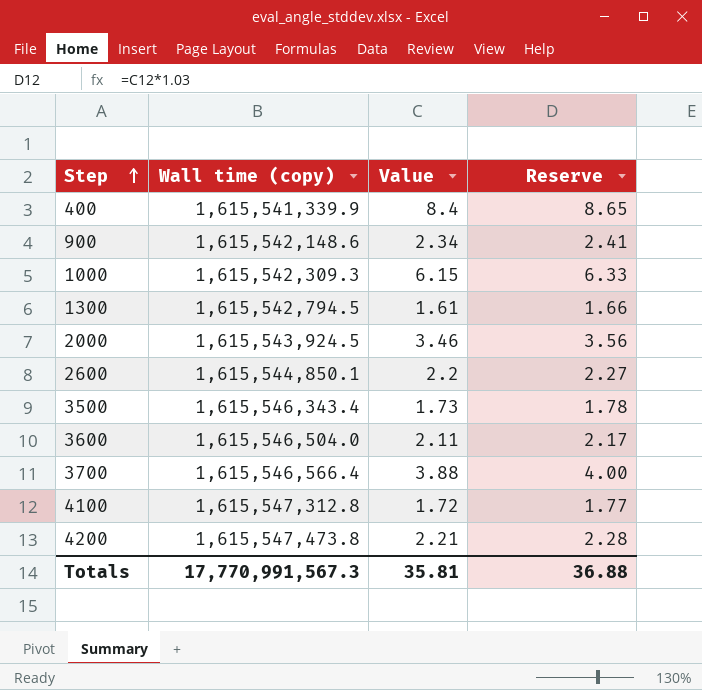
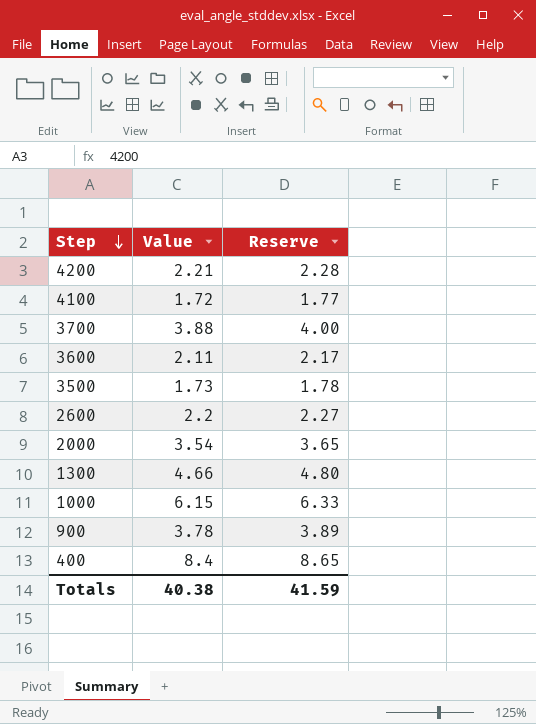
row order: Step ascending -> Step descending
column Wall time (copy) | position: 2 -> none
2000 | Value: 3.46 -> 3.54
2000 | Reserve: 3.56 -> 3.65
1300 | Value: 1.61 -> 4.66
1300 | Reserve: 1.66 -> 4.80
900 | Value: 2.34 -> 3.78
900 | Reserve: 2.41 -> 3.89
Totals | Value: 35.81 -> 40.38
Totals | Reserve: 36.88 -> 41.59

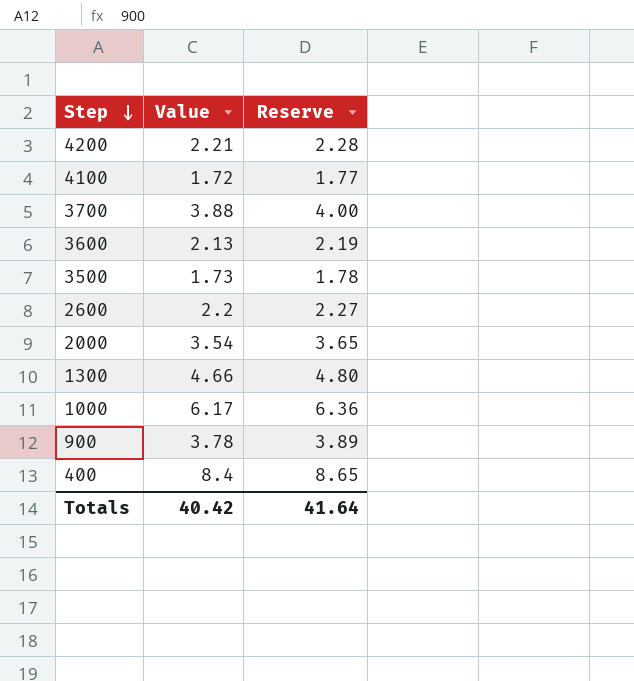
3600 | Value: 2.11 -> 2.13
3600 | Reserve: 2.17 -> 2.19
1000 | Value: 6.15 -> 6.17
1000 | Reserve: 6.33 -> 6.36
Totals | Value: 40.38 -> 40.42
Totals | Reserve: 41.59 -> 41.64

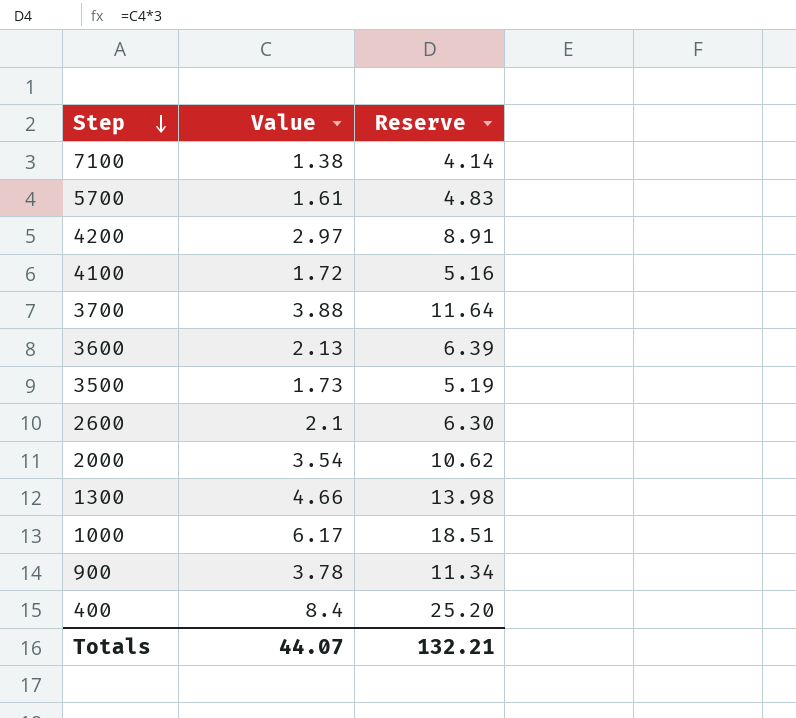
column Reserve | formula: [Value] * 1.03 -> [Value] * 3
row 7100: none -> 1.38 | 4.14
row 5700: none -> 1.61 | 4.83
4200 | Value: 2.21 -> 2.97
2600 | Value: 2.2 -> 2.1
Totals | Value: 40.42 -> 44.07
Totals | Reserve: 41.64 -> 132.21

